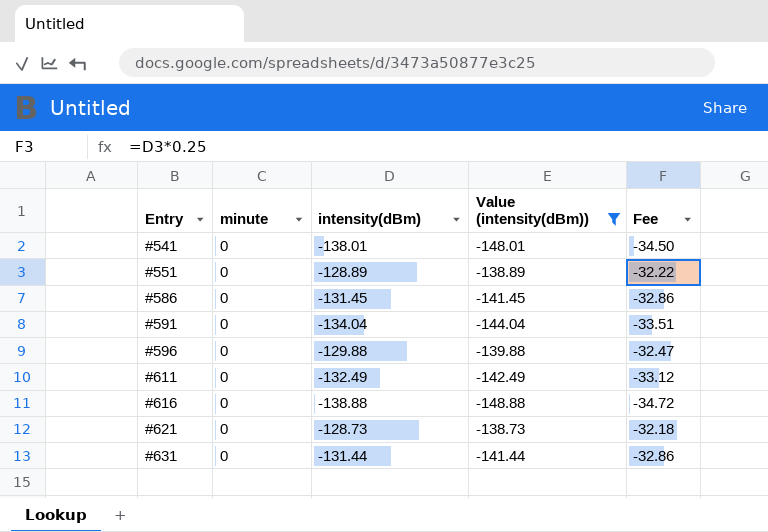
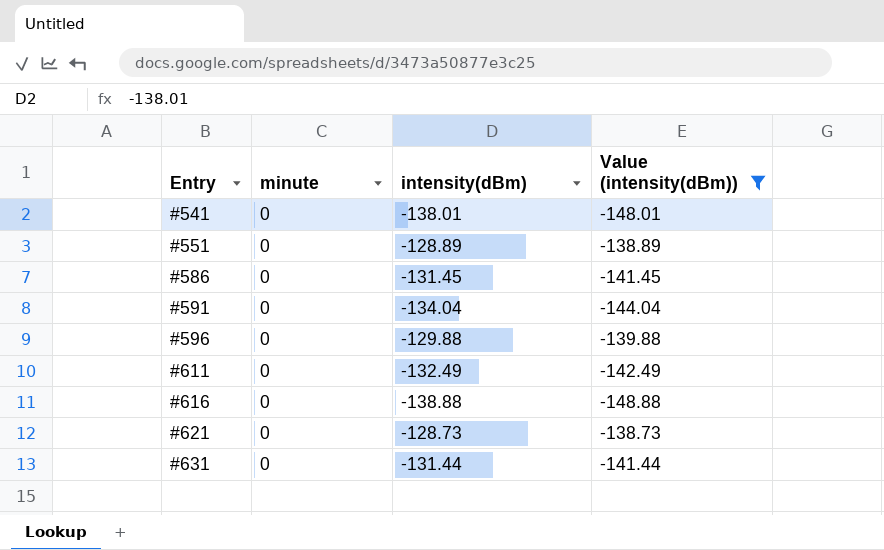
column Fee | formula: [intensity(dBm)] * 0.25 -> none

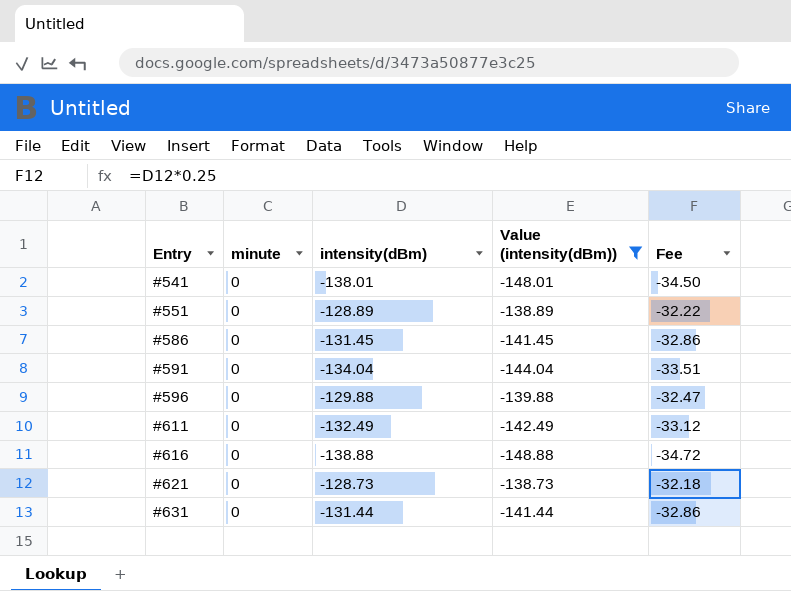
column Fee | formula: none -> [intensity(dBm)] * 0.25

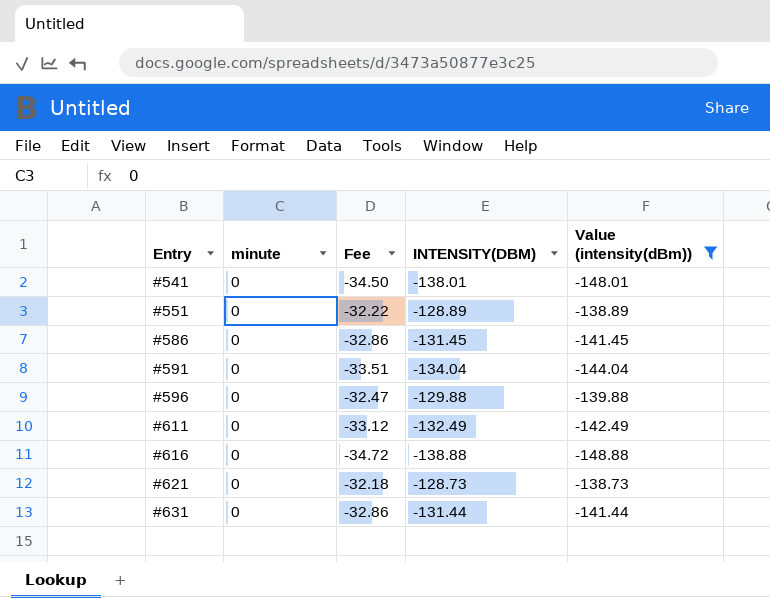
column Fee | position: 5 -> 3
column name: intensity(dBm) -> INTENSITY(DBM)

